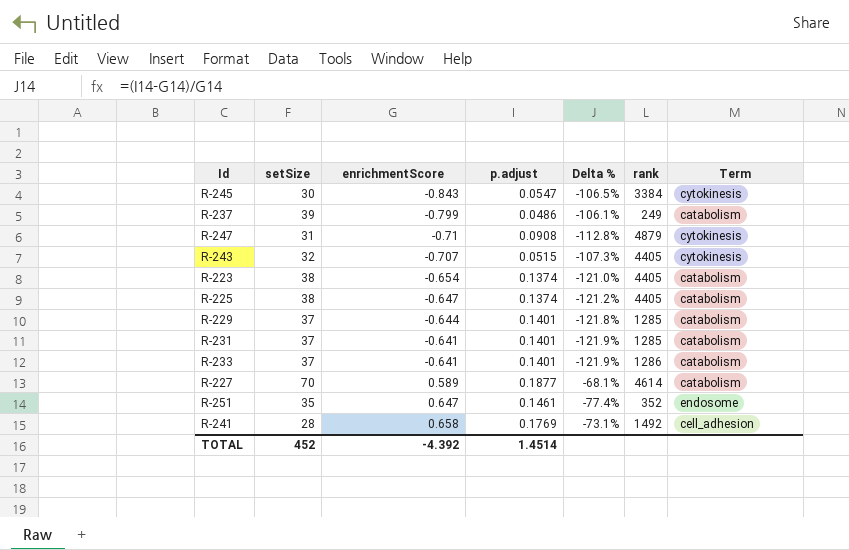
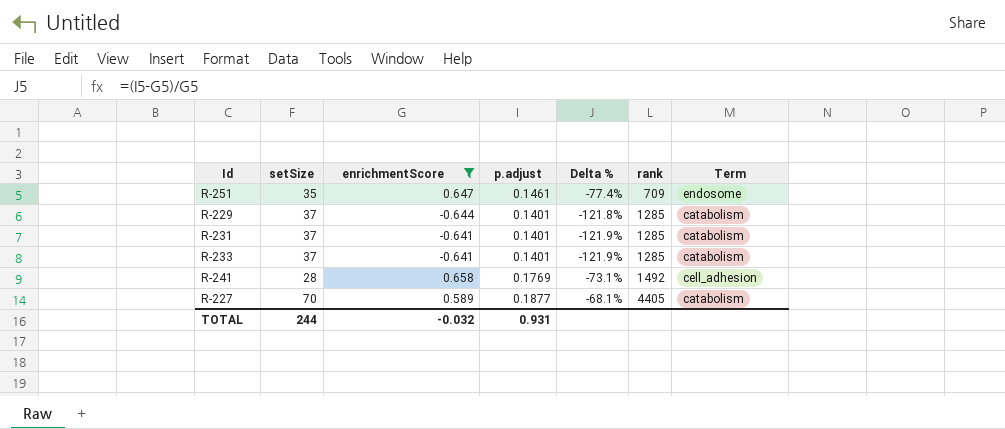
filter: none -> enrichmentScore >= -0.644
row order: enrichmentScore ascending -> rank ascending
R-251 | rank: 352 -> 709
R-233 | rank: 1286 -> 1285
R-227 | rank: 4614 -> 4405
TOTAL | setSize: 452 -> 244
TOTAL | enrichmentScore: -4.392 -> -0.032
TOTAL | p.adjust: 1.4514 -> 0.931

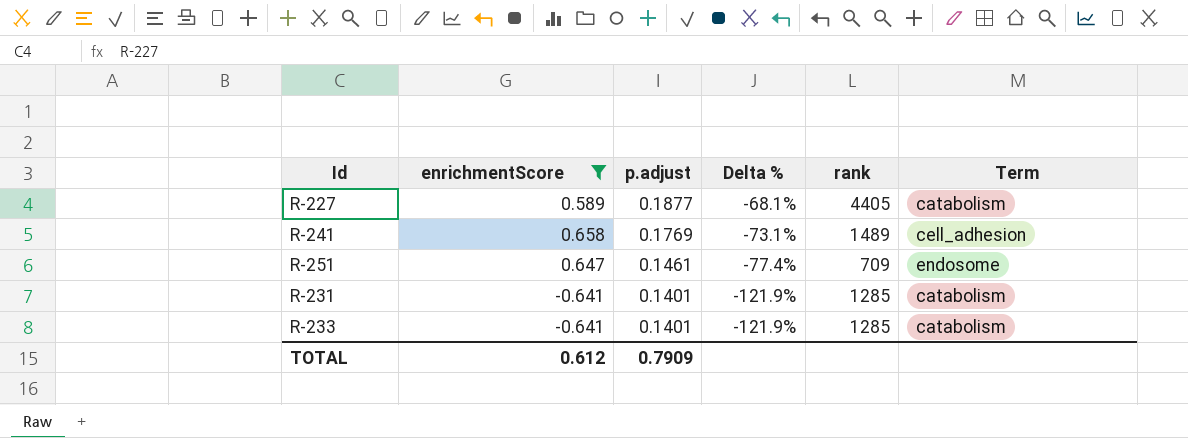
row order: rank ascending -> p.adjust descending
column setSize | position: 2 -> none
row R-229: 37 | -0.644 | 0.1401 | -121.8% | 1285 | catabolism -> none
R-241 | rank: 1492 -> 1489
TOTAL | enrichmentScore: -0.032 -> 0.612
TOTAL | p.adjust: 0.931 -> 0.7909

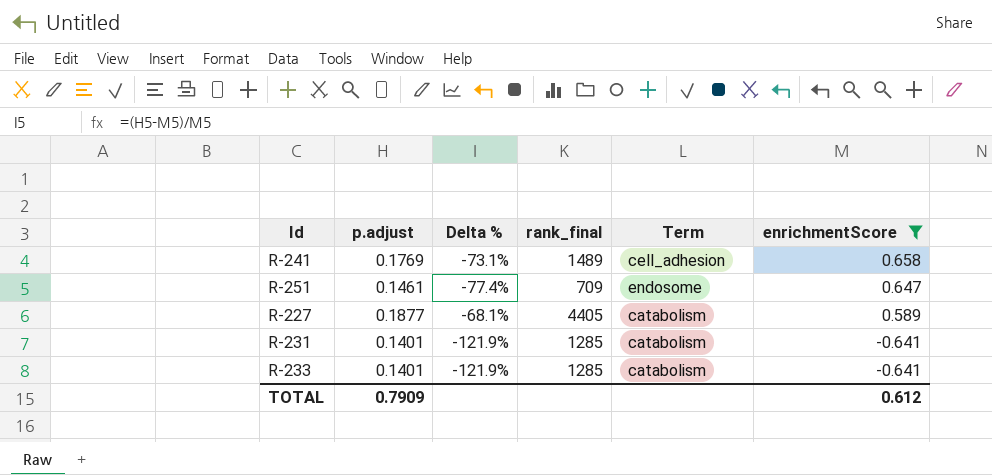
row order: p.adjust descending -> enrichmentScore descending
column name: rank -> rank_final
column enrichmentScore | position: 2 -> 6

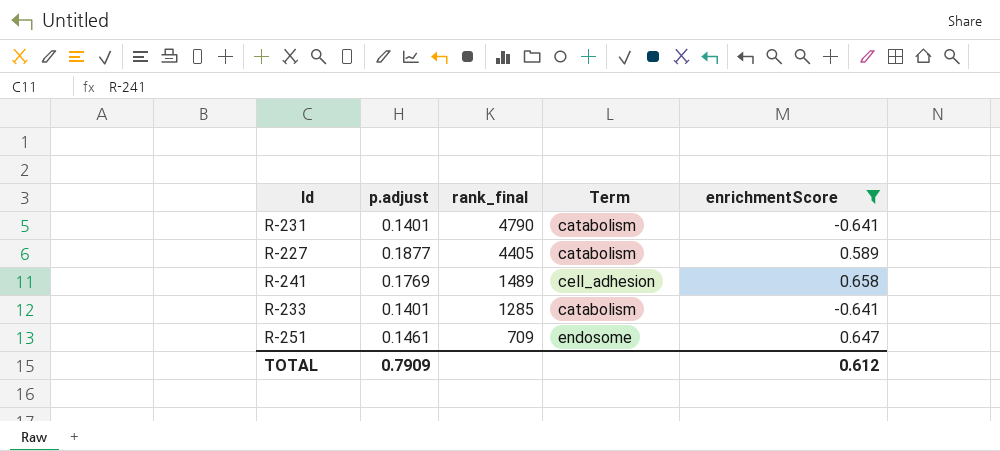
row order: enrichmentScore descending -> rank_final descending
column Delta % | formula: ([p.adjust] - [enrichmentScore]) / [enrichmentScore] -> none
R-231 | rank_final: 1285 -> 4790

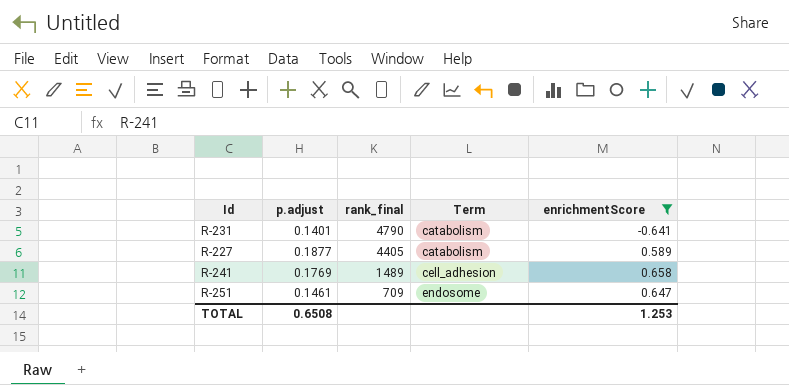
row R-233: 0.1401 | 1285 | catabolism | -0.641 -> none
TOTAL | p.adjust: 0.7909 -> 0.6508
TOTAL | enrichmentScore: 0.612 -> 1.253

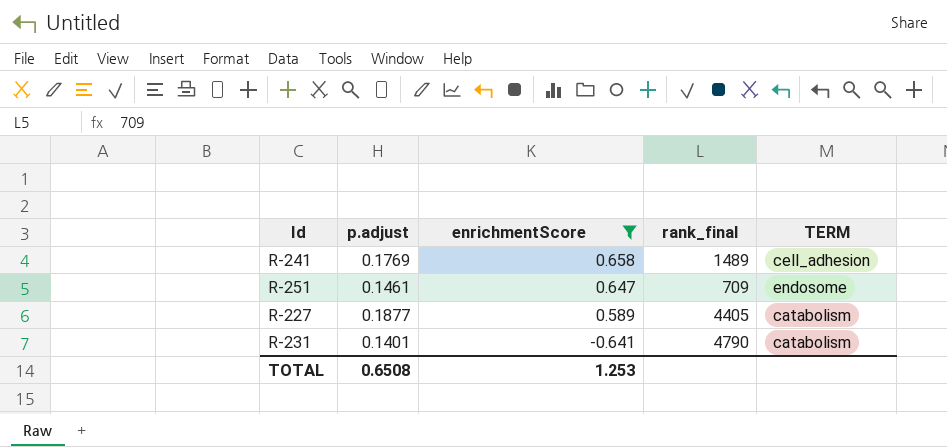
row order: rank_final descending -> enrichmentScore descending
column enrichmentScore | position: 5 -> 3
column name: Term -> TERM

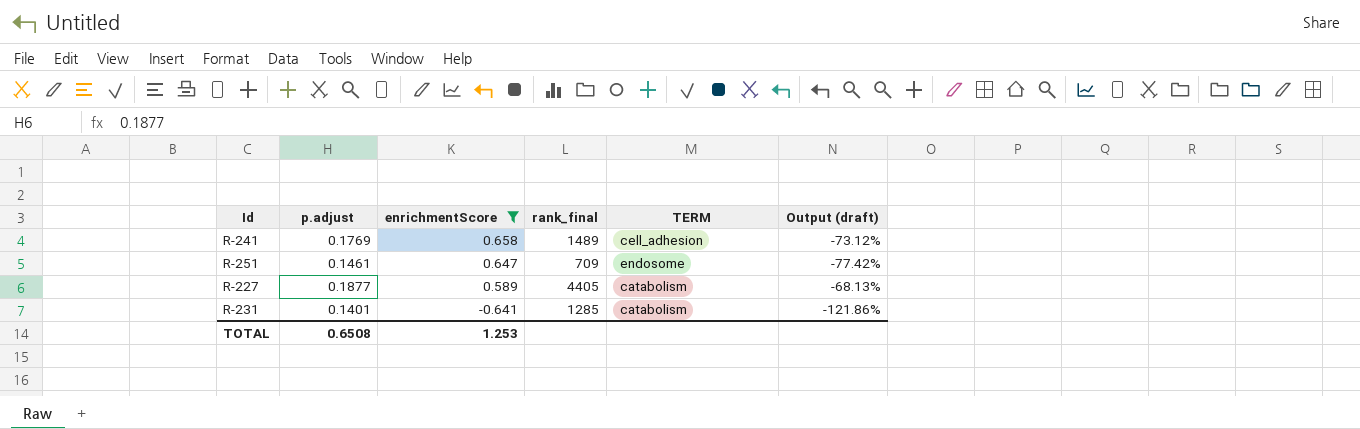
column Output (draft) | formula: none -> ([p.adjust] - [enrichmentScore]) / [enrichmentScore]
R-231 | rank_final: 4790 -> 1285

